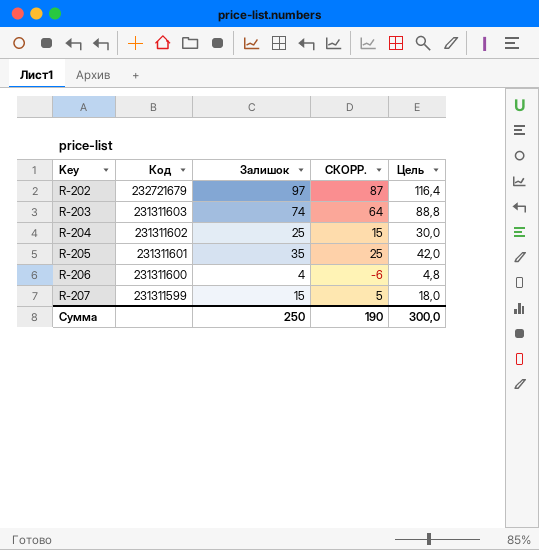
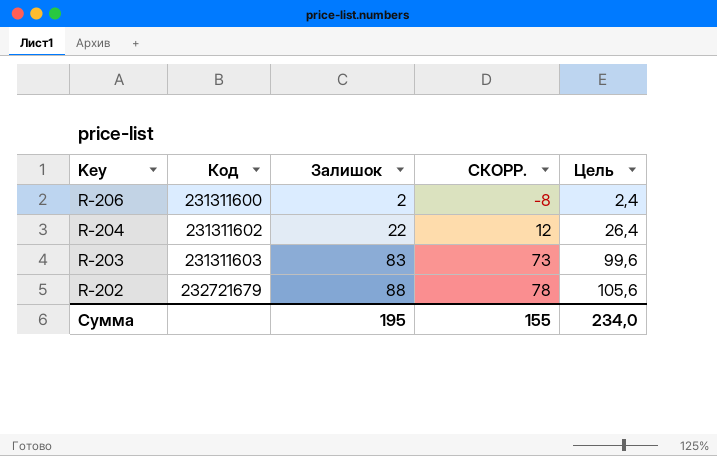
row order: Key ascending -> Key descending
row R-205: 231311601 | 35 | 25 | 42,0 -> none
row R-207: 231311599 | 15 | 5 | 18,0 -> none
R-206 | Залишок: 4 -> 2
R-206 | СКОРР.: -6 -> -8
R-206 | Цель: 4,8 -> 2,4
R-204 | Залишок: 25 -> 22
R-204 | СКОРР.: 15 -> 12
R-204 | Цель: 30,0 -> 26,4
R-203 | Залишок: 74 -> 83
R-203 | СКОРР.: 64 -> 73
R-203 | Цель: 88,8 -> 99,6
R-202 | Залишок: 97 -> 88
R-202 | СКОРР.: 87 -> 78
R-202 | Цель: 116,4 -> 105,6
Сумма | Залишок: 250 -> 195
Сумма | СКОРР.: 190 -> 155
Сумма | Цель: 300,0 -> 234,0

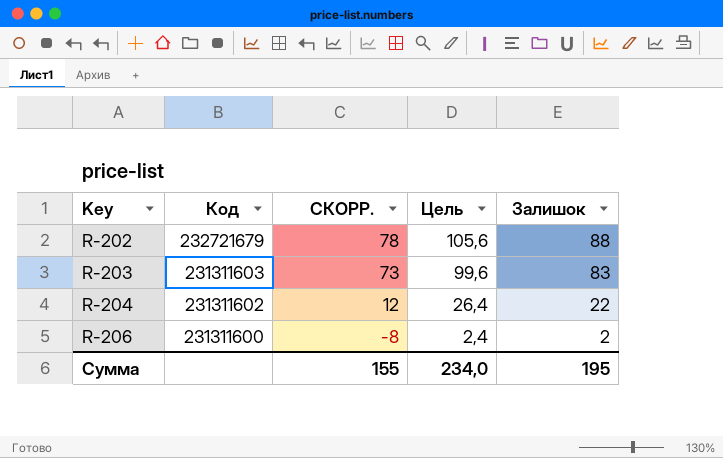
row order: Key descending -> Key ascending
column Залишок | position: 3 -> 5

